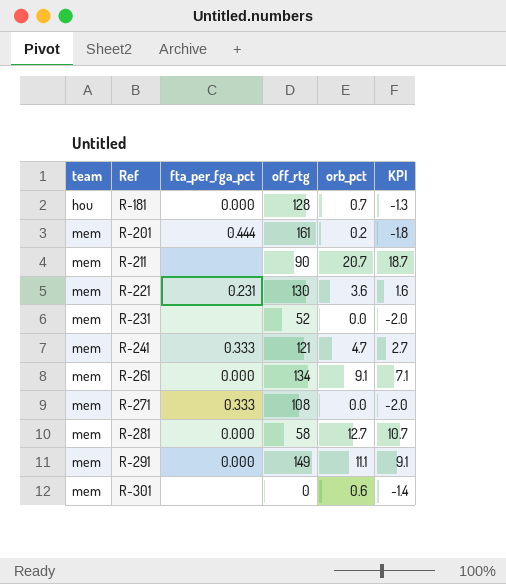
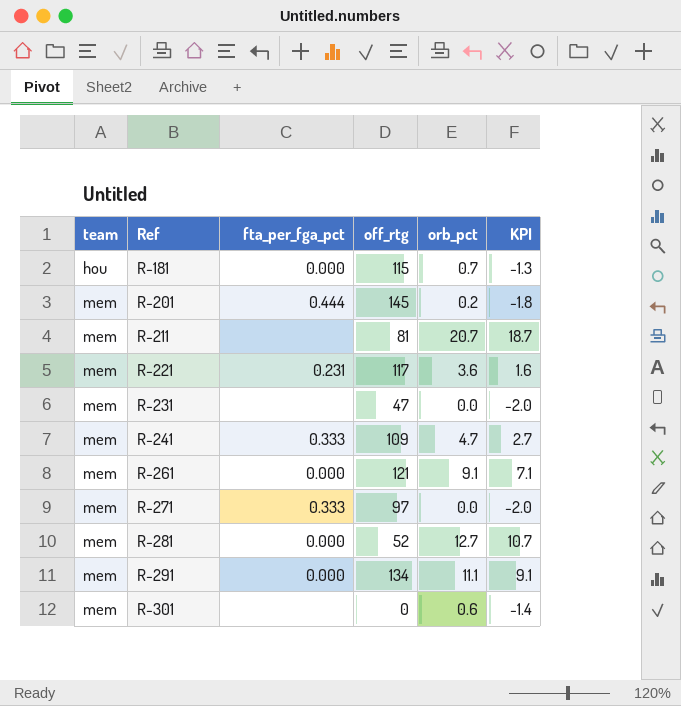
R-181 | off_rtg: 128 -> 115
R-201 | off_rtg: 161 -> 145
R-211 | off_rtg: 90 -> 81
R-221 | off_rtg: 130 -> 117
R-231 | off_rtg: 52 -> 47
R-241 | off_rtg: 121 -> 109
R-261 | off_rtg: 134 -> 121
R-271 | off_rtg: 108 -> 97
R-281 | off_rtg: 58 -> 52
R-291 | off_rtg: 149 -> 134

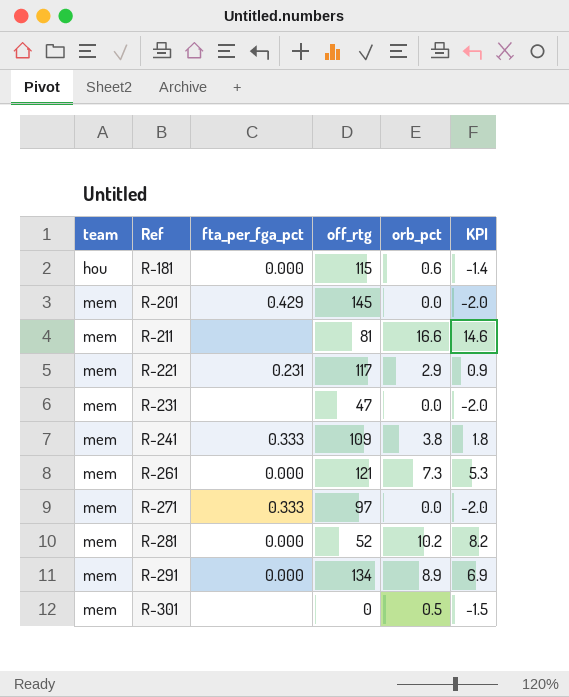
R-181 | orb_pct: 0.7 -> 0.6
R-181 | KPI: -1.3 -> -1.4
R-201 | fta_per_fga_pct: 0.444 -> 0.429
R-201 | orb_pct: 0.2 -> 0.0
R-201 | KPI: -1.8 -> -2.0
R-211 | orb_pct: 20.7 -> 16.6
R-211 | KPI: 18.7 -> 14.6
R-221 | orb_pct: 3.6 -> 2.9
R-221 | KPI: 1.6 -> 0.9
R-241 | orb_pct: 4.7 -> 3.8
R-241 | KPI: 2.7 -> 1.8
R-261 | orb_pct: 9.1 -> 7.3
R-261 | KPI: 7.1 -> 5.3
R-281 | orb_pct: 12.7 -> 10.2
R-281 | KPI: 10.7 -> 8.2
R-291 | orb_pct: 11.1 -> 8.9
R-291 | KPI: 9.1 -> 6.9
R-301 | orb_pct: 0.6 -> 0.5
R-301 | KPI: -1.4 -> -1.5

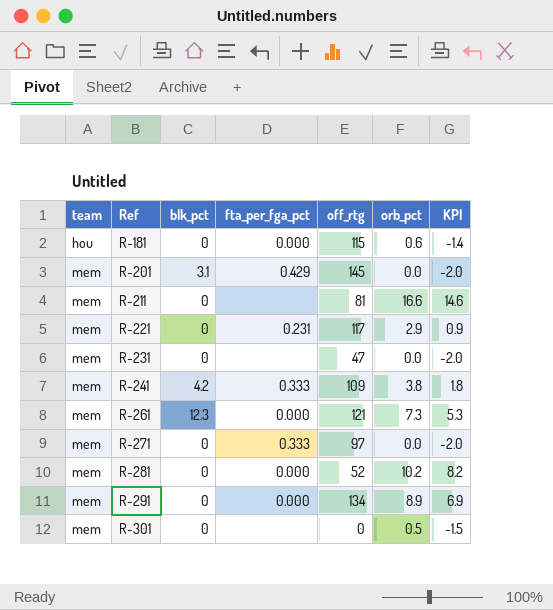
column blk_pct | position: none -> 3

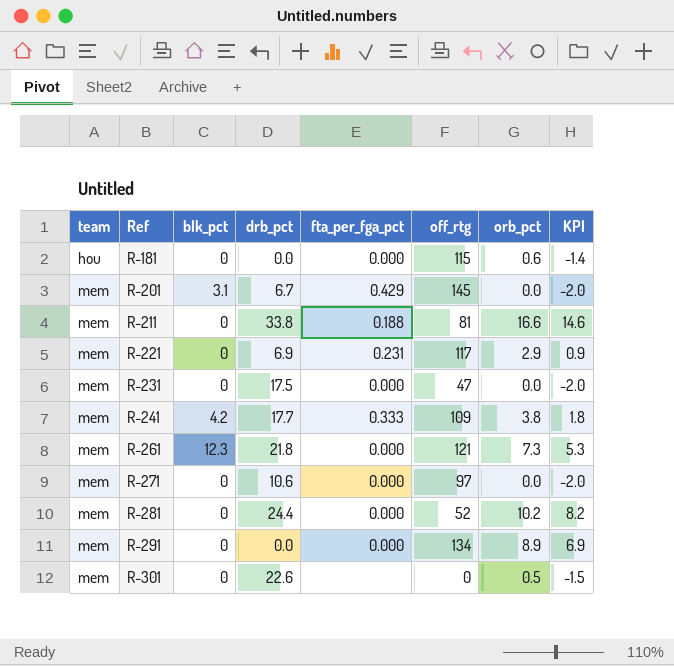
column drb_pct | position: none -> 4
R-211 | fta_per_fga_pct: none -> 0.188
R-231 | fta_per_fga_pct: none -> 0.000
R-271 | fta_per_fga_pct: 0.333 -> 0.000

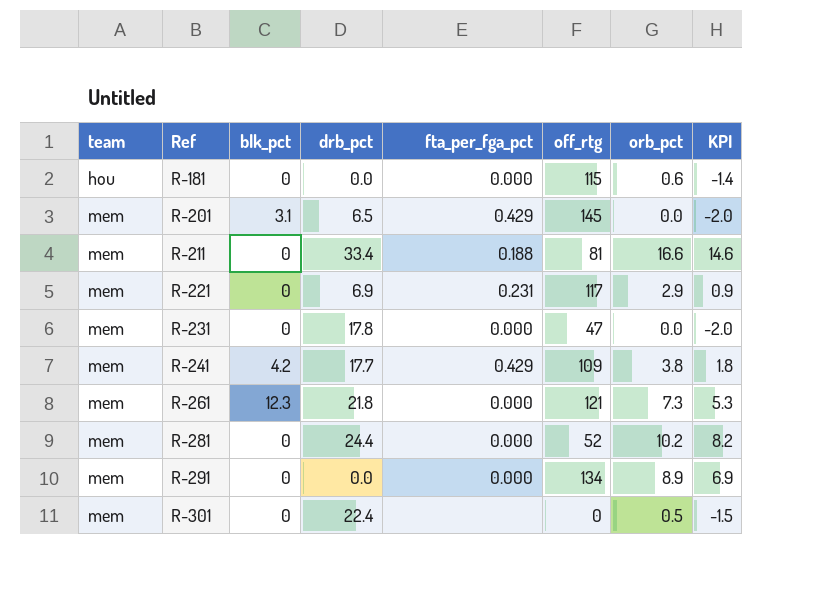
row R-271: mem | 0 | 10.6 | 0.000 | 97 | 0.0 | -2.0 -> none
R-201 | drb_pct: 6.7 -> 6.5
R-211 | drb_pct: 33.8 -> 33.4
R-231 | drb_pct: 17.5 -> 17.8
R-241 | fta_per_fga_pct: 0.333 -> 0.429
R-301 | drb_pct: 22.6 -> 22.4

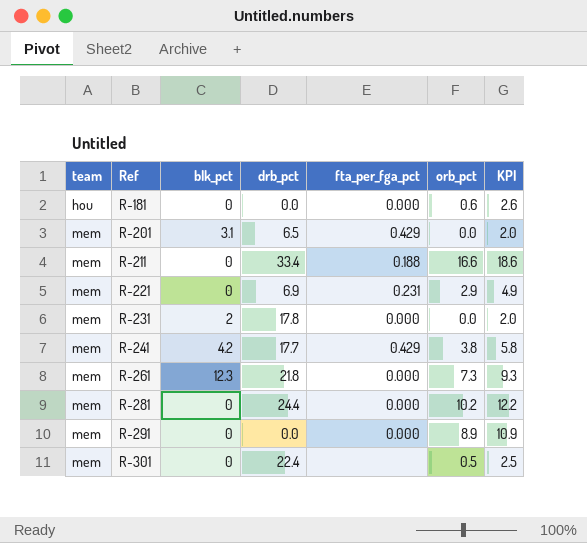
column off_rtg | position: 6 -> none
column KPI | formula: [orb_pct] - 2 -> [orb_pct] + 2
R-231 | blk_pct: 0 -> 2

